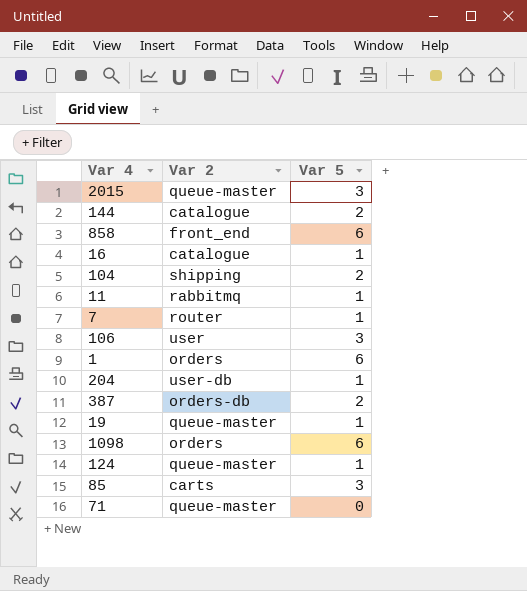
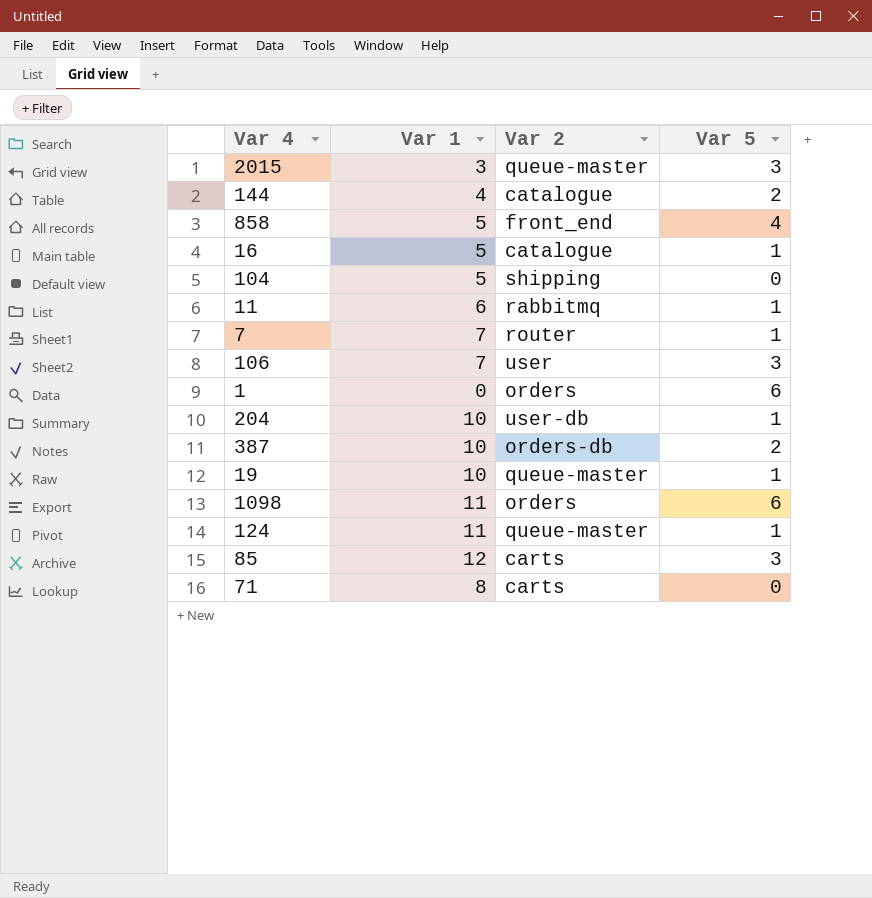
column Var 1 | position: none -> 2
858 | Var 5: 6 -> 4
104 | Var 5: 2 -> 0
71 | Var 2: queue-master -> carts

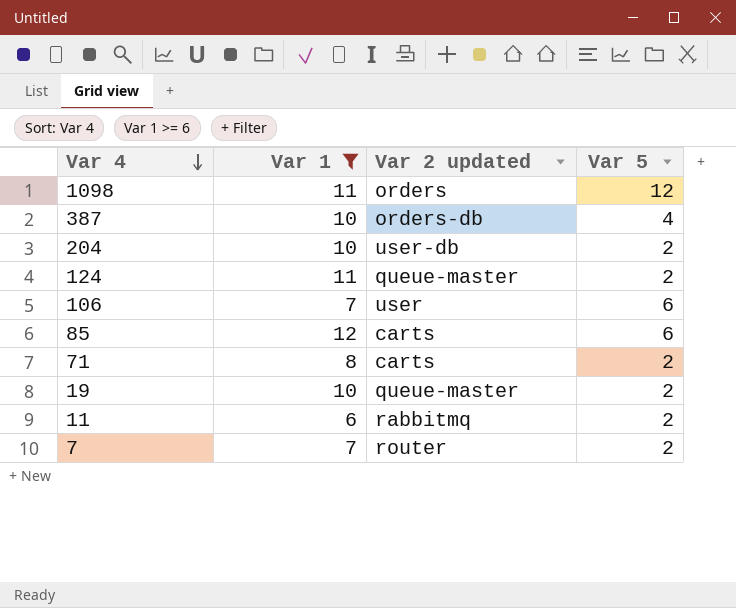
filter: none -> Var 1 >= 6
row order: none -> Var 4 descending
column name: Var 2 -> Var 2 updated
1098 | Var 5: 6 -> 12
387 | Var 5: 2 -> 4
204 | Var 5: 1 -> 2
124 | Var 5: 1 -> 2
106 | Var 5: 3 -> 6
85 | Var 5: 3 -> 6
71 | Var 5: 0 -> 2
19 | Var 5: 1 -> 2
11 | Var 5: 1 -> 2
7 | Var 5: 1 -> 2

